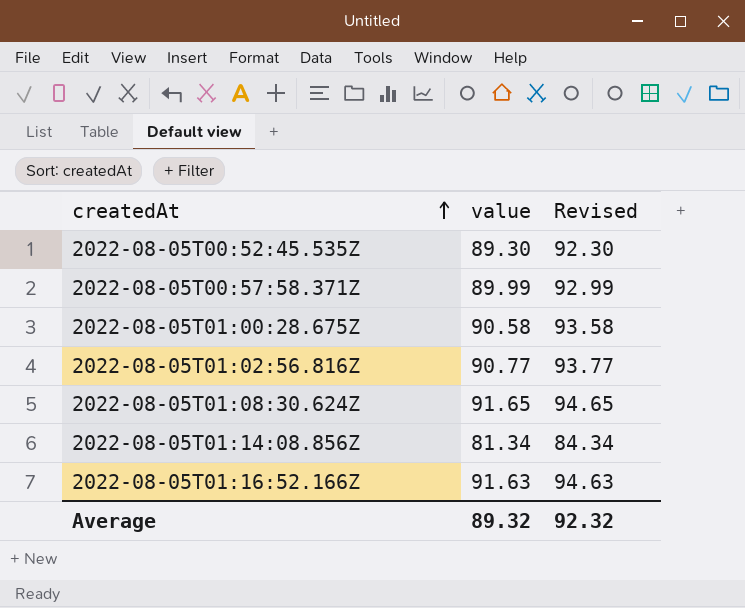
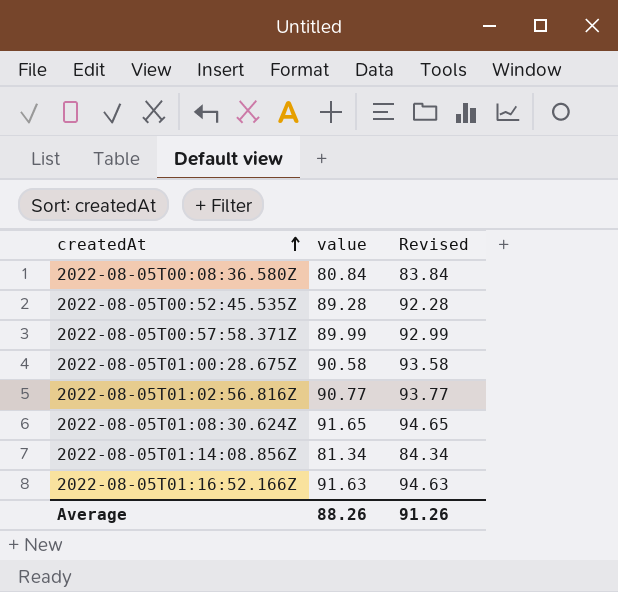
row 2022-08-05T00:08:36.580Z: none -> 80.84 | 83.84
2022-08-05T00:52:45.535Z | value: 89.30 -> 89.28
2022-08-05T00:52:45.535Z | Revised: 92.30 -> 92.28
Average | value: 89.32 -> 88.26
Average | Revised: 92.32 -> 91.26

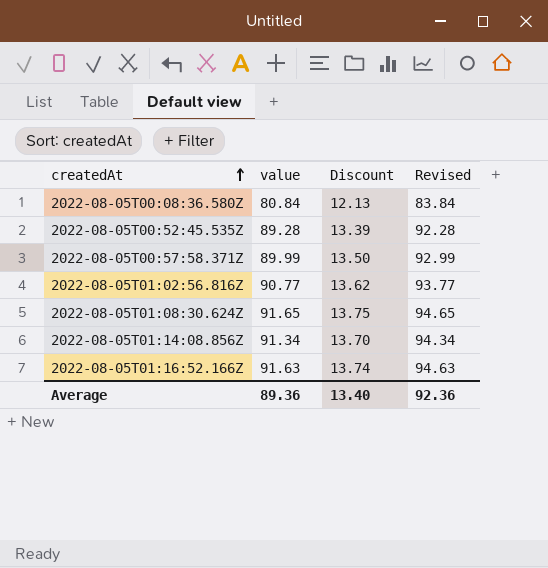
column Discount | formula: none -> [value] * 0.15
row 2022-08-05T01:00:28.675Z: 90.58 | 93.58 -> none
2022-08-05T01:14:08.856Z | value: 81.34 -> 91.34
2022-08-05T01:14:08.856Z | Revised: 84.34 -> 94.34
Average | value: 88.26 -> 89.36
Average | Revised: 91.26 -> 92.36

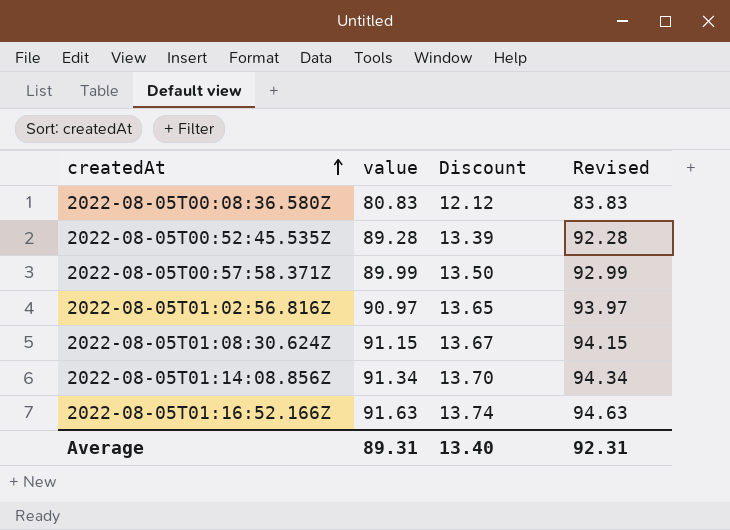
2022-08-05T00:08:36.580Z | value: 80.84 -> 80.83
2022-08-05T00:08:36.580Z | Discount: 12.13 -> 12.12
2022-08-05T00:08:36.580Z | Revised: 83.84 -> 83.83
2022-08-05T01:02:56.816Z | value: 90.77 -> 90.97
2022-08-05T01:02:56.816Z | Discount: 13.62 -> 13.65
2022-08-05T01:02:56.816Z | Revised: 93.77 -> 93.97
2022-08-05T01:08:30.624Z | value: 91.65 -> 91.15
2022-08-05T01:08:30.624Z | Discount: 13.75 -> 13.67
2022-08-05T01:08:30.624Z | Revised: 94.65 -> 94.15
Average | value: 89.36 -> 89.31
Average | Revised: 92.36 -> 92.31

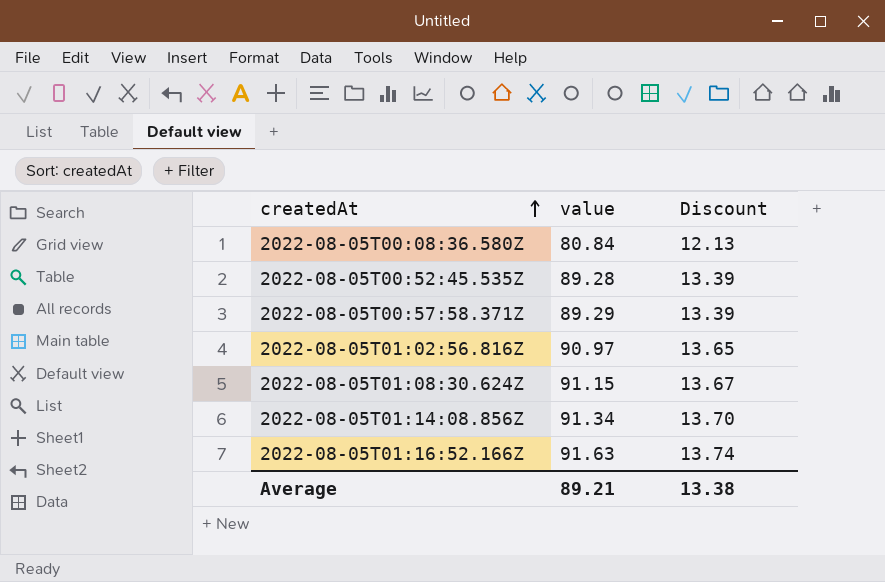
column Revised | formula: [value] + 3 -> none
2022-08-05T00:08:36.580Z | value: 80.83 -> 80.84
2022-08-05T00:08:36.580Z | Discount: 12.12 -> 12.13
2022-08-05T00:57:58.371Z | value: 89.99 -> 89.29
2022-08-05T00:57:58.371Z | Discount: 13.50 -> 13.39
Average | value: 89.31 -> 89.21
Average | Discount: 13.40 -> 13.38

